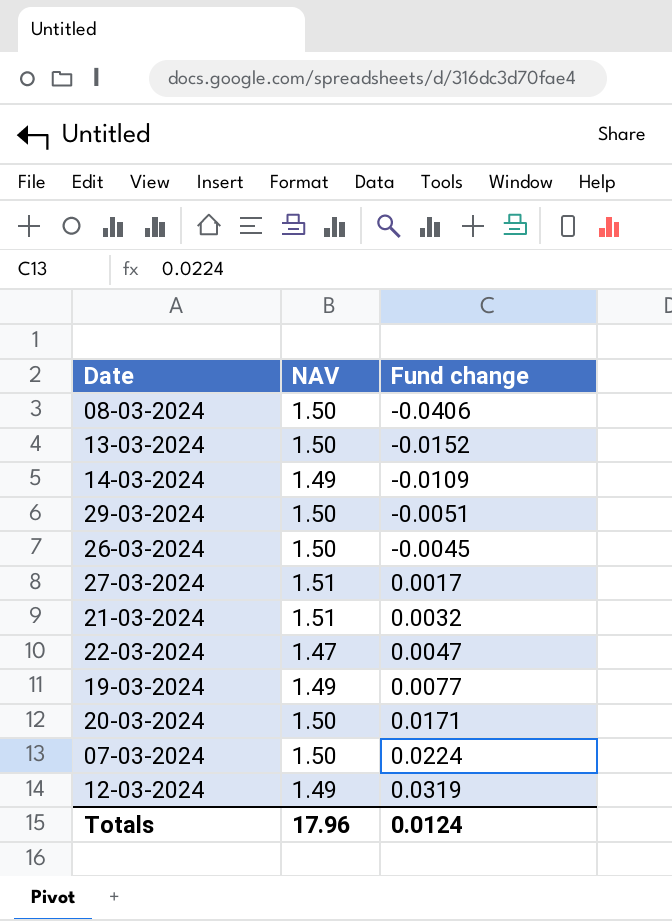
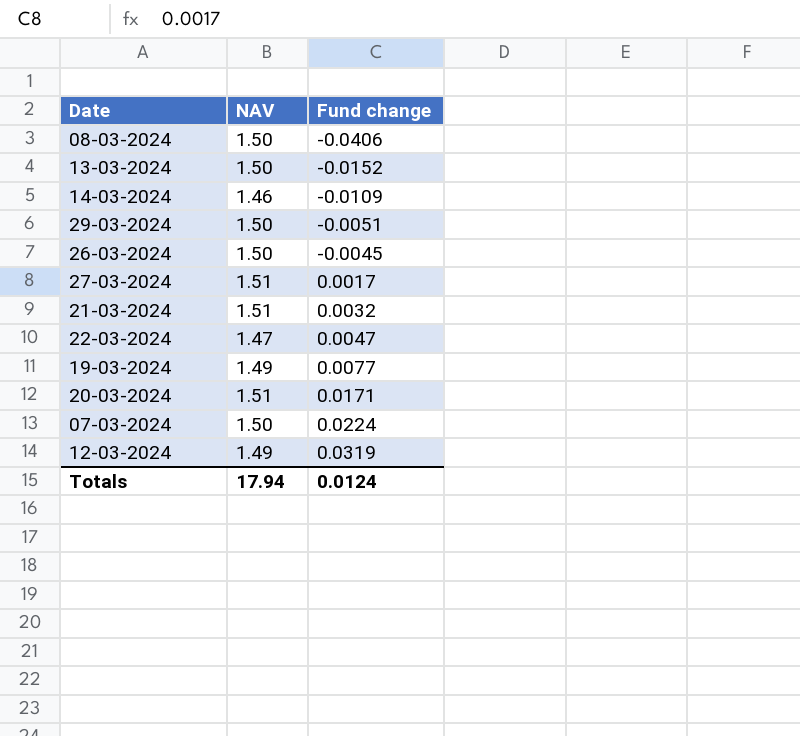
14-03-2024 | NAV: 1.49 -> 1.46
20-03-2024 | NAV: 1.50 -> 1.51
Totals | NAV: 17.96 -> 17.94

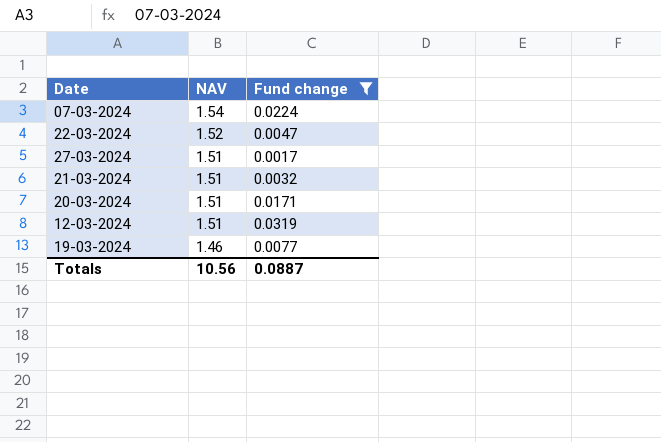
filter: none -> Fund change >= 0.0017
row order: Fund change ascending -> NAV descending
07-03-2024 | NAV: 1.50 -> 1.54
22-03-2024 | NAV: 1.47 -> 1.52
12-03-2024 | NAV: 1.49 -> 1.51
19-03-2024 | NAV: 1.49 -> 1.46
Totals | NAV: 17.94 -> 10.56
Totals | Fund change: 0.0124 -> 0.0887

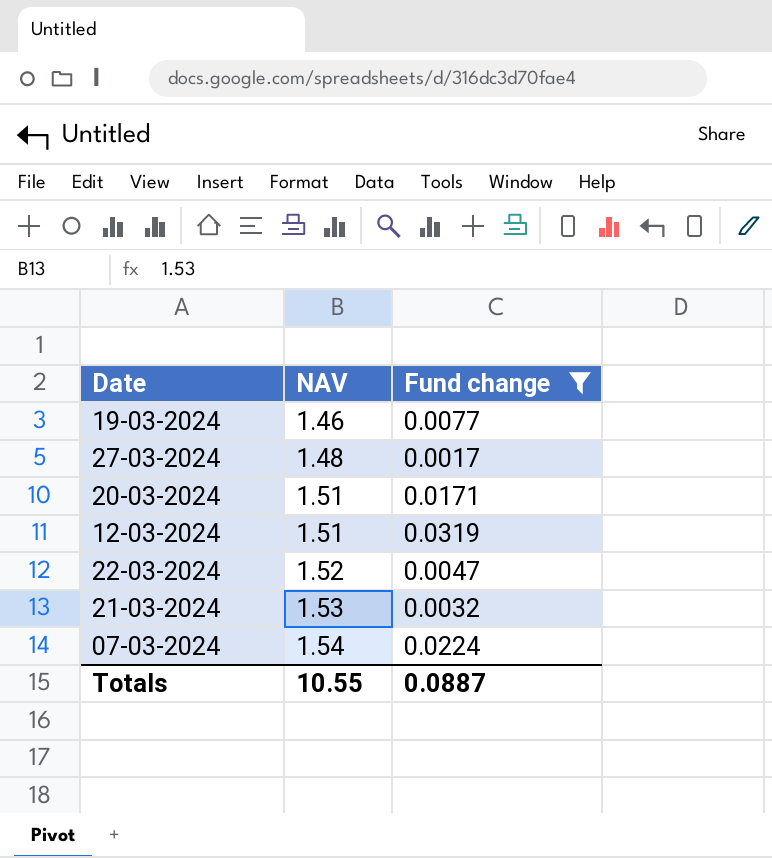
row order: NAV descending -> NAV ascending
27-03-2024 | NAV: 1.51 -> 1.48
21-03-2024 | NAV: 1.51 -> 1.53
Totals | NAV: 10.56 -> 10.55

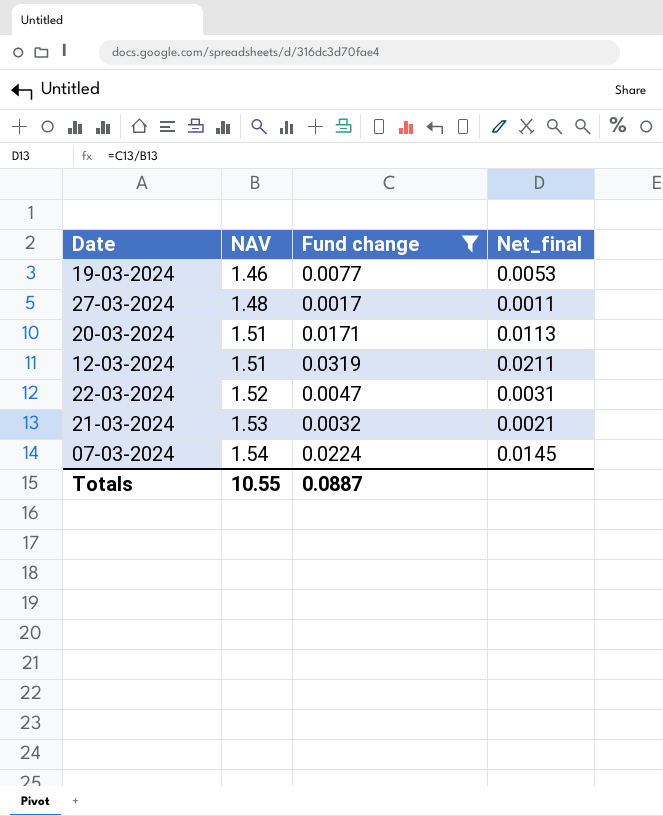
column Net_final | formula: none -> [Fund change] / [NAV]

